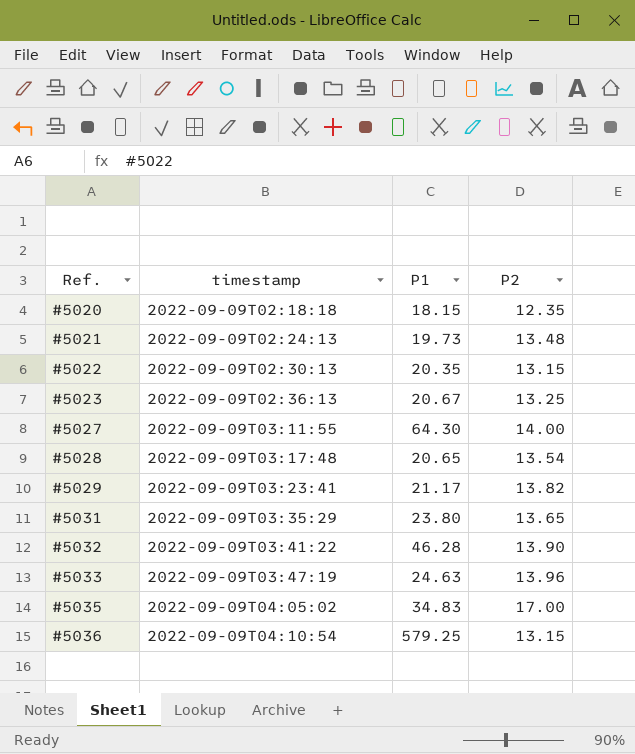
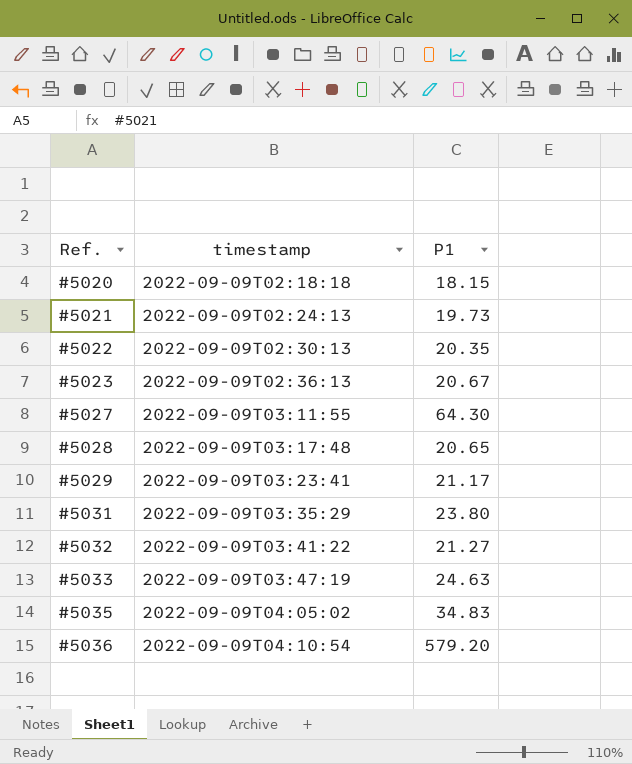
column P2 | position: 4 -> none
#5032 | P1: 46.28 -> 21.27
#5036 | P1: 579.25 -> 579.20

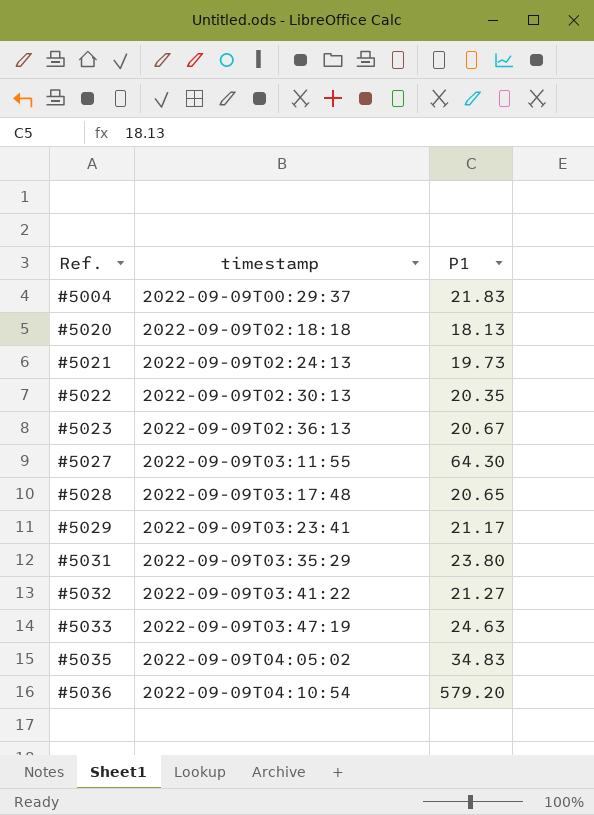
row #5004: none -> 2022-09-09T00:29:37 | 21.83
#5020 | P1: 18.15 -> 18.13

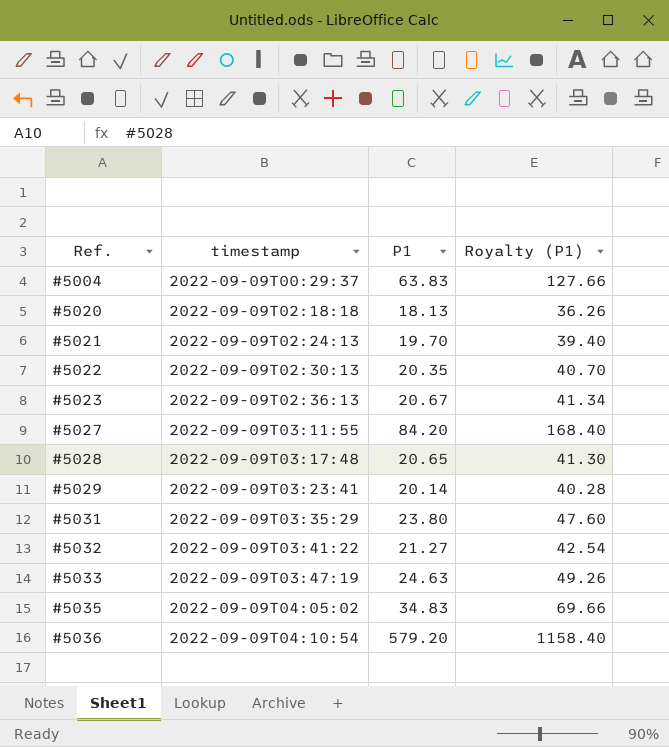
column Royalty (P1) | formula: none -> [P1] * 2
#5004 | P1: 21.83 -> 63.83
#5021 | P1: 19.73 -> 19.70
#5027 | P1: 64.30 -> 84.20
#5029 | P1: 21.17 -> 20.14

